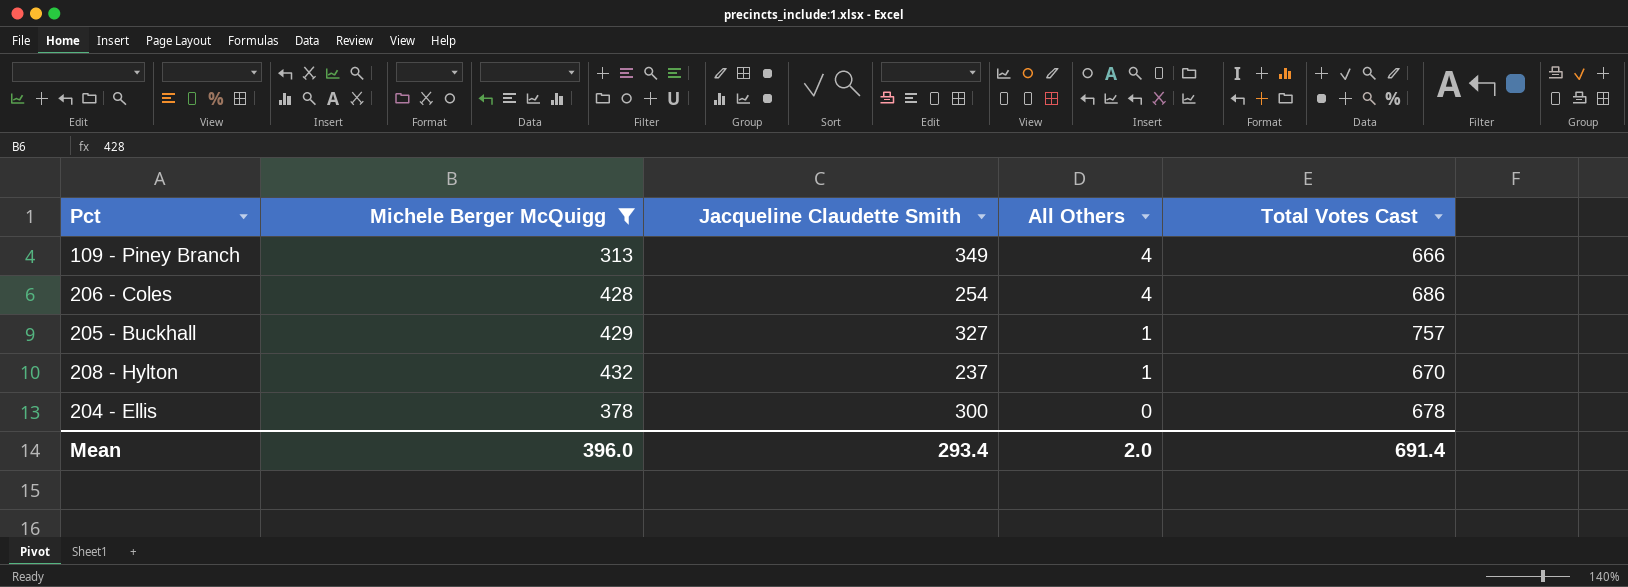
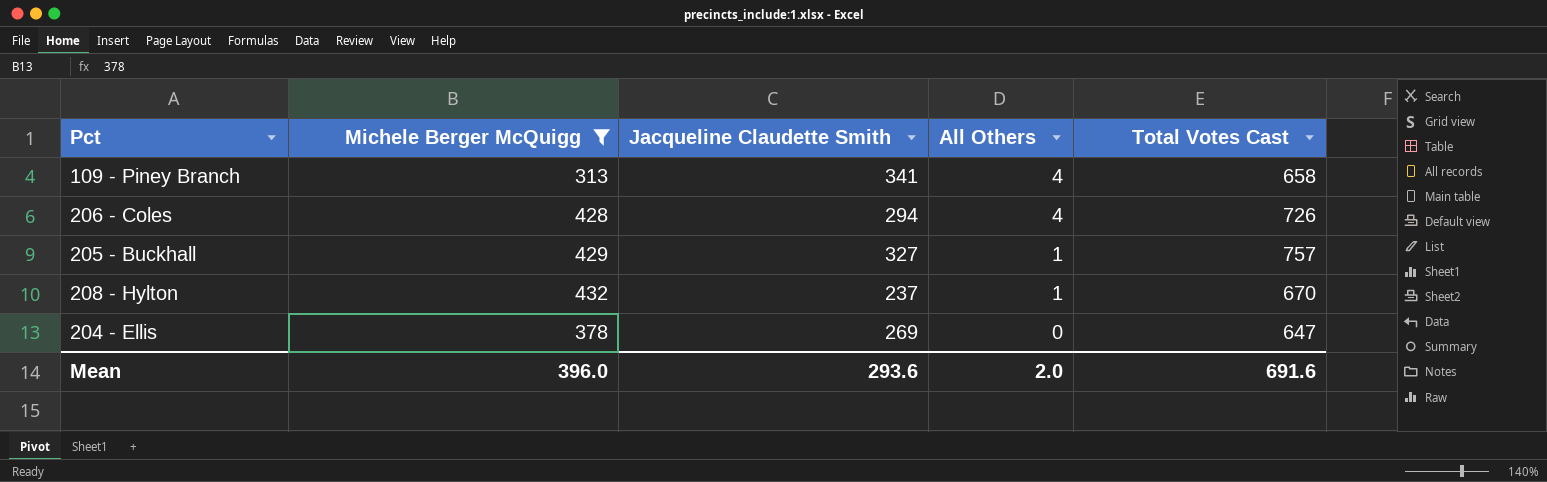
109 - Piney Branch | Jacqueline Claudette Smith: 349 -> 341
109 - Piney Branch | Total Votes Cast: 666 -> 658
206 - Coles | Jacqueline Claudette Smith: 254 -> 294
206 - Coles | Total Votes Cast: 686 -> 726
204 - Ellis | Jacqueline Claudette Smith: 300 -> 269
204 - Ellis | Total Votes Cast: 678 -> 647
Mean | Jacqueline Claudette Smith: 293.4 -> 293.6
Mean | Total Votes Cast: 691.4 -> 691.6

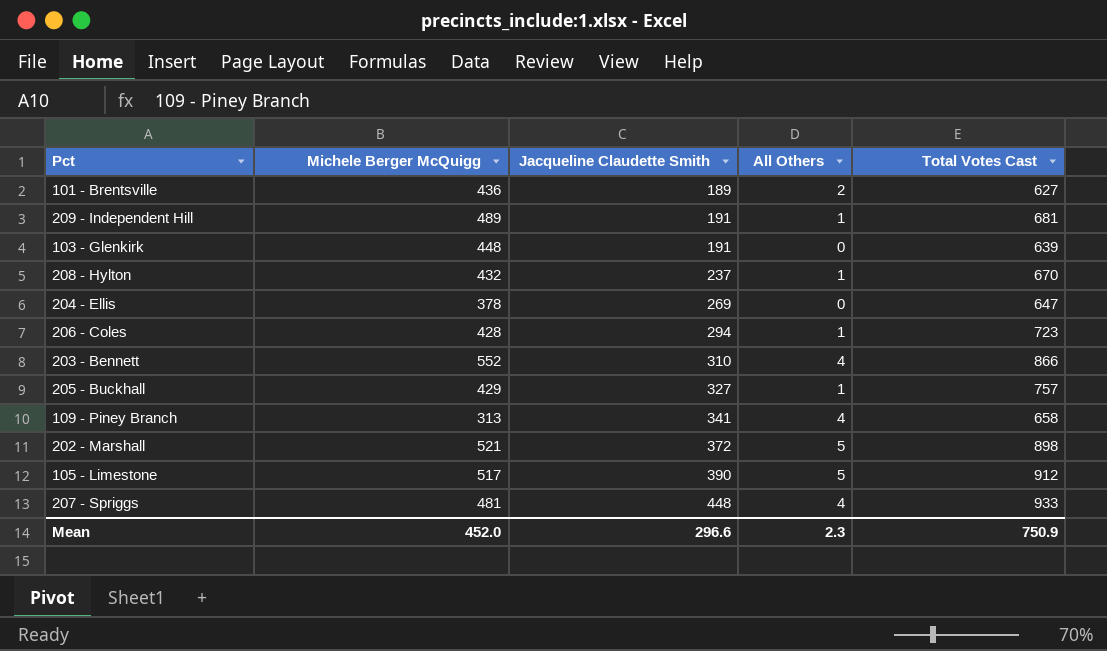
filter: Michele Berger McQuigg <= 432 -> none
row order: All Others descending -> Jacqueline Claudette Smith ascending
206 - Coles | All Others: 4 -> 1
206 - Coles | Total Votes Cast: 726 -> 723
Mean | Michele Berger McQuigg: 396.0 -> 452.0
Mean | Jacqueline Claudette Smith: 293.6 -> 296.6
Mean | All Others: 2.0 -> 2.3
Mean | Total Votes Cast: 691.6 -> 750.9

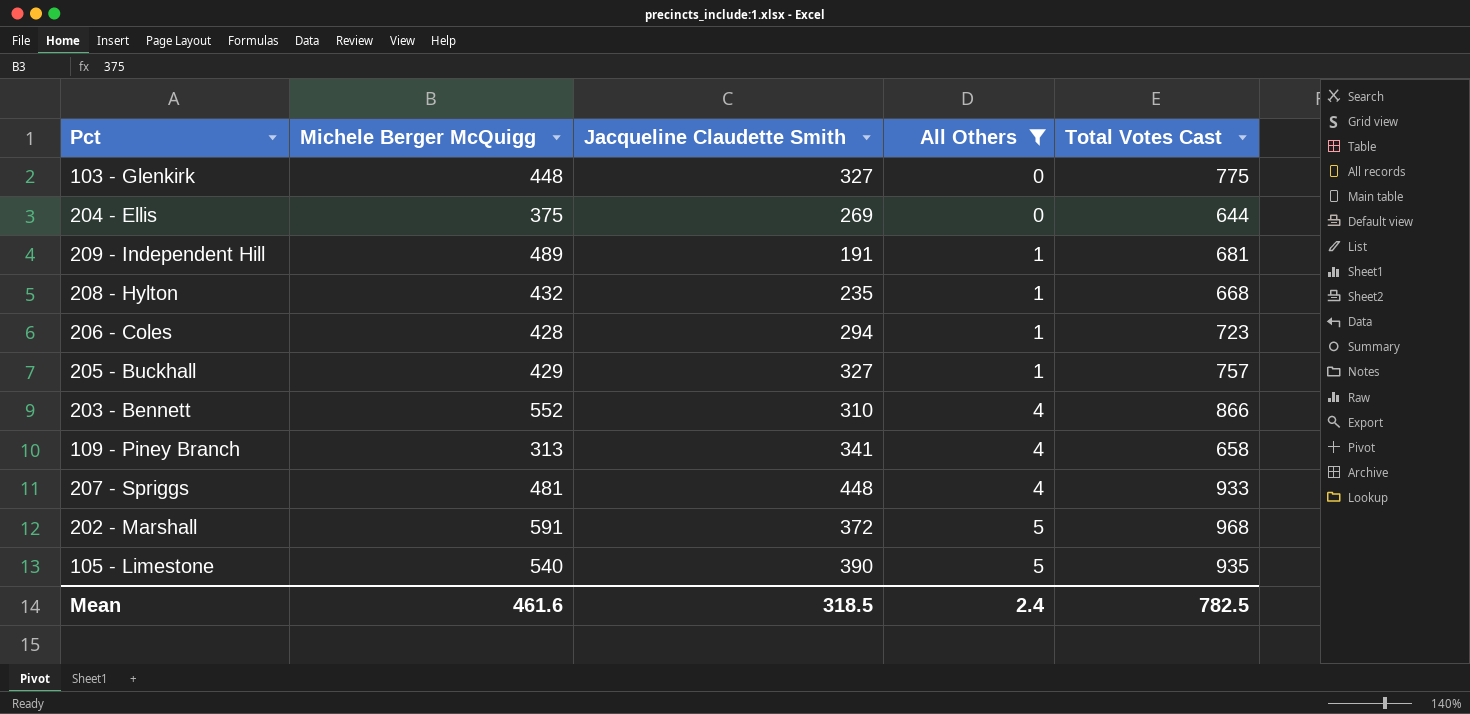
filter: none -> All Others != 2
row order: Jacqueline Claudette Smith ascending -> All Others ascending
103 - Glenkirk | Jacqueline Claudette Smith: 191 -> 327
103 - Glenkirk | Total Votes Cast: 639 -> 775
204 - Ellis | Michele Berger McQuigg: 378 -> 375
204 - Ellis | Total Votes Cast: 647 -> 644
208 - Hylton | Jacqueline Claudette Smith: 237 -> 235
208 - Hylton | Total Votes Cast: 670 -> 668
202 - Marshall | Michele Berger McQuigg: 521 -> 591
202 - Marshall | Total Votes Cast: 898 -> 968
105 - Limestone | Michele Berger McQuigg: 517 -> 540
105 - Limestone | Total Votes Cast: 912 -> 935
Mean | Michele Berger McQuigg: 452.0 -> 461.6
Mean | Jacqueline Claudette Smith: 296.6 -> 318.5
Mean | All Others: 2.3 -> 2.4
Mean | Total Votes Cast: 750.9 -> 782.5

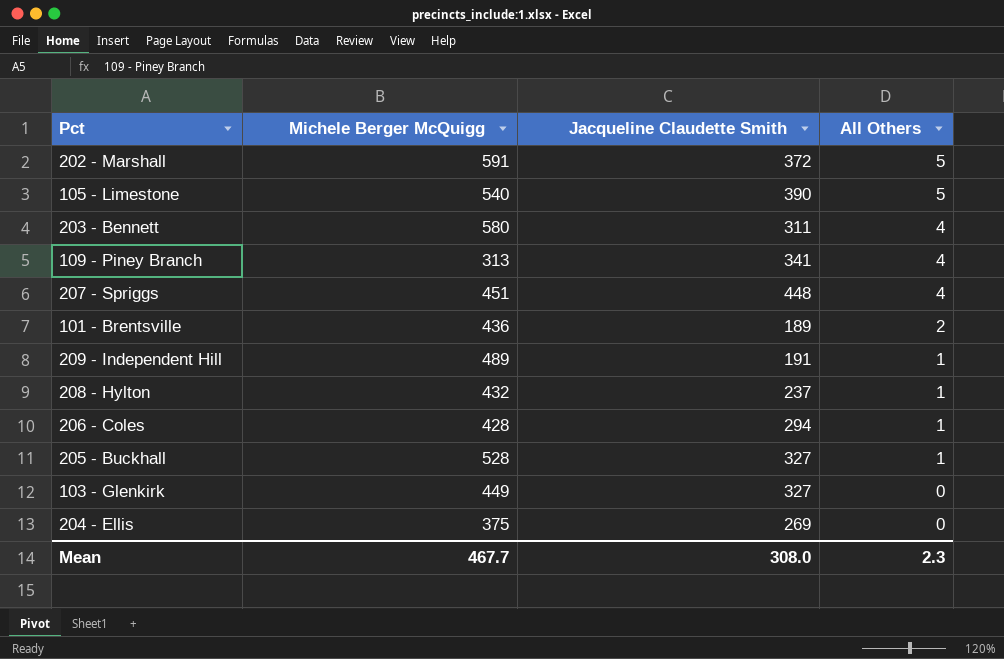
filter: All Others != 2 -> none
row order: All Others ascending -> All Others descending
column Total Votes Cast | formula: [Michele Berger McQuigg] + [Jacqueline Claudette Smith] + [All Others] -> none
203 - Bennett | Michele Berger McQuigg: 552 -> 580
203 - Bennett | Jacqueline Claudette Smith: 310 -> 311
207 - Spriggs | Michele Berger McQuigg: 481 -> 451
208 - Hylton | Jacqueline Claudette Smith: 235 -> 237
205 - Buckhall | Michele Berger McQuigg: 429 -> 528
103 - Glenkirk | Michele Berger McQuigg: 448 -> 449
Mean | Michele Berger McQuigg: 461.6 -> 467.7
Mean | Jacqueline Claudette Smith: 318.5 -> 308.0
Mean | All Others: 2.4 -> 2.3

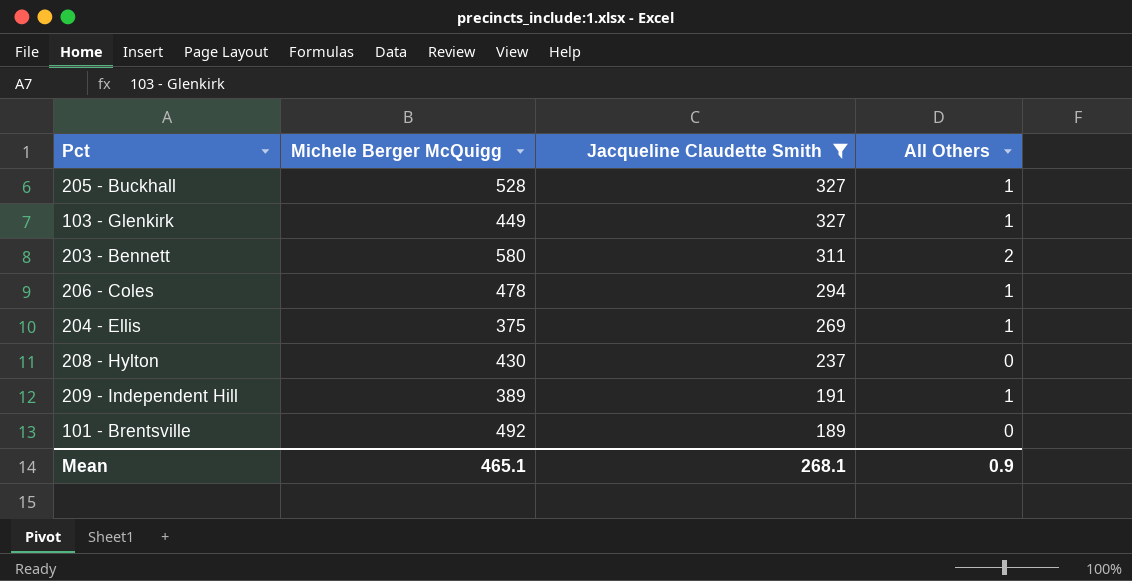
filter: none -> Jacqueline Claudette Smith <= 327
row order: All Others descending -> Jacqueline Claudette Smith descending
103 - Glenkirk | All Others: 0 -> 1
203 - Bennett | All Others: 4 -> 2
206 - Coles | Michele Berger McQuigg: 428 -> 478
204 - Ellis | All Others: 0 -> 1
208 - Hylton | Michele Berger McQuigg: 432 -> 430
208 - Hylton | All Others: 1 -> 0
209 - Independent Hill | Michele Berger McQuigg: 489 -> 389
101 - Brentsville | Michele Berger McQuigg: 436 -> 492
101 - Brentsville | All Others: 2 -> 0
Mean | Michele Berger McQuigg: 467.7 -> 465.1
Mean | Jacqueline Claudette Smith: 308.0 -> 268.1
Mean | All Others: 2.3 -> 0.9

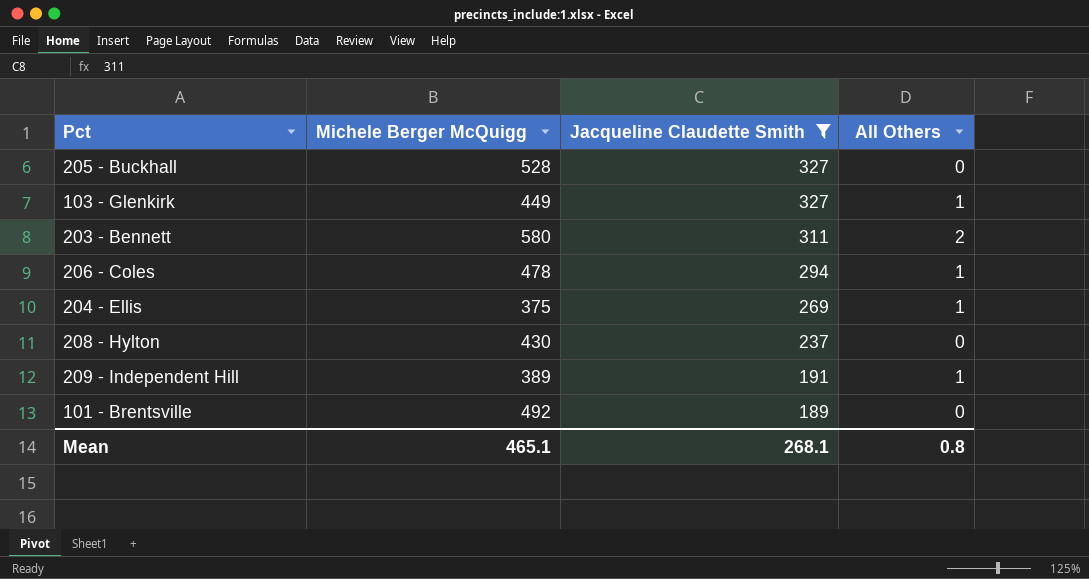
205 - Buckhall | All Others: 1 -> 0
Mean | All Others: 0.9 -> 0.8

